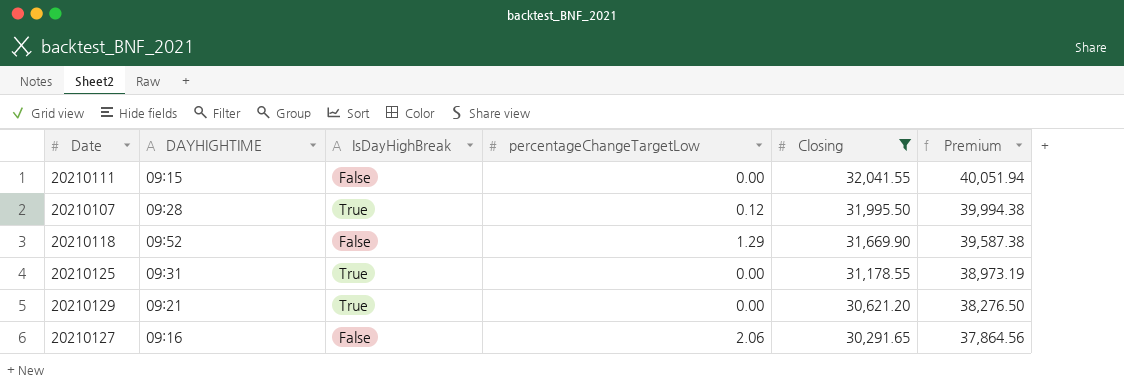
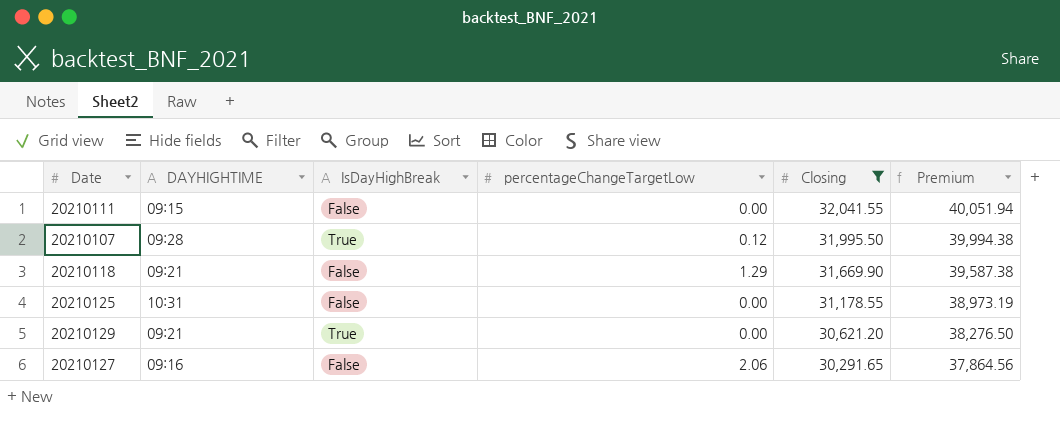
20210118 | DAYHIGHTIME: 09:52 -> 09:21
20210125 | DAYHIGHTIME: 09:31 -> 10:31
20210125 | IsDayHighBreak: True -> False

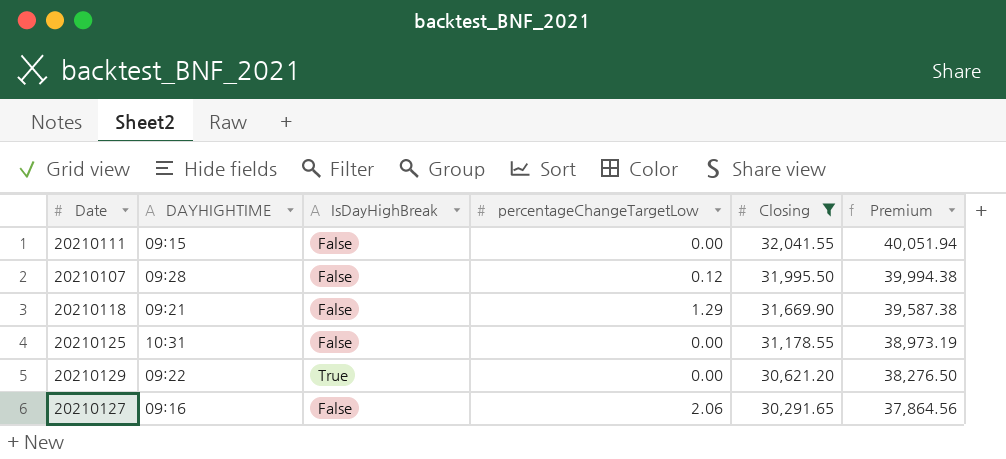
20210107 | IsDayHighBreak: True -> False
20210129 | DAYHIGHTIME: 09:21 -> 09:22

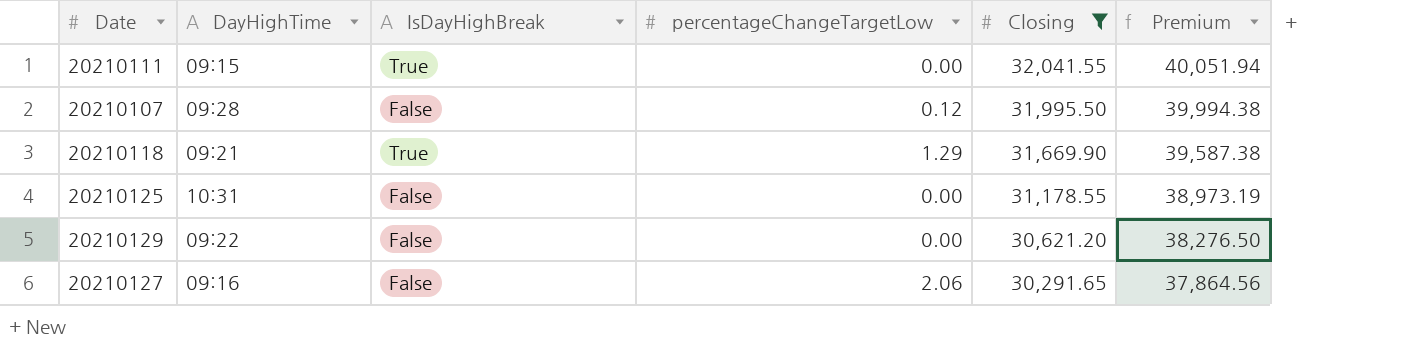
column name: DAYHIGHTIME -> DayHighTime
20210111 | IsDayHighBreak: False -> True
20210118 | IsDayHighBreak: False -> True
20210129 | IsDayHighBreak: True -> False

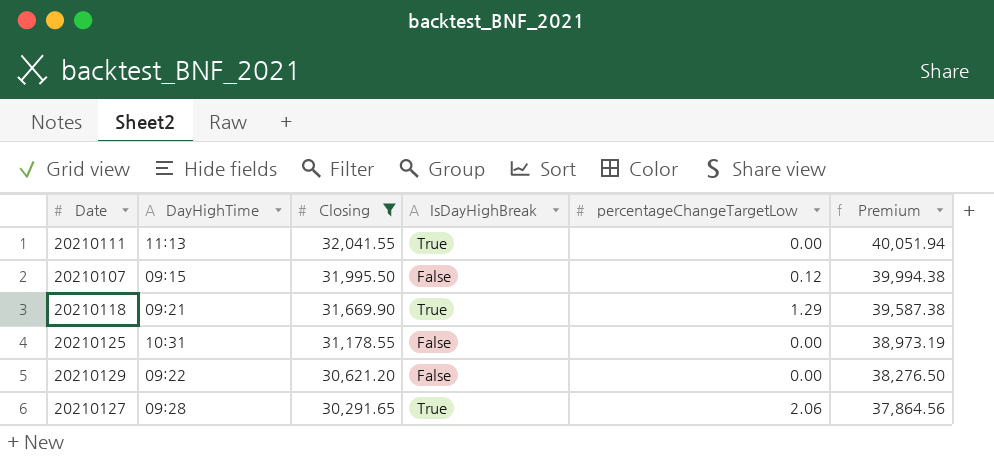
column Closing | position: 5 -> 3
20210111 | DayHighTime: 09:15 -> 11:13
20210107 | DayHighTime: 09:28 -> 09:15
20210127 | DayHighTime: 09:16 -> 09:28
20210127 | IsDayHighBreak: False -> True

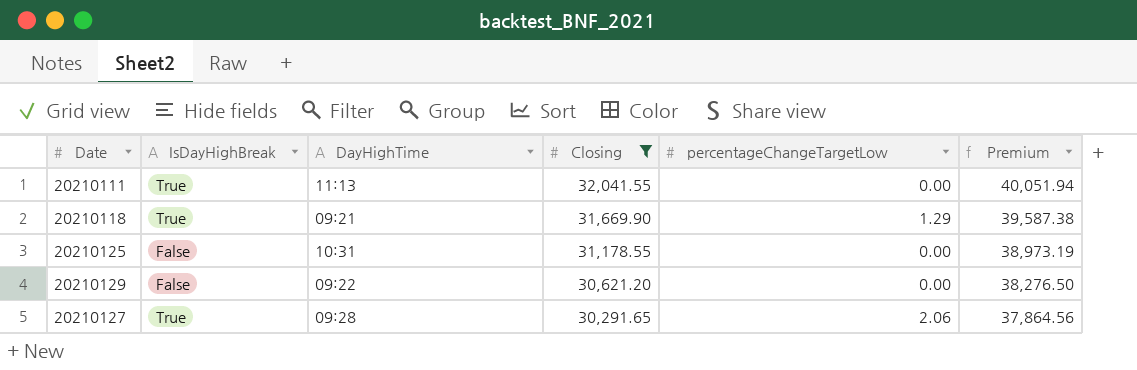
column IsDayHighBreak | position: 4 -> 2
row 20210107: 09:15 | 31,995.50 | False | 0.12 | 39,994.38 -> none

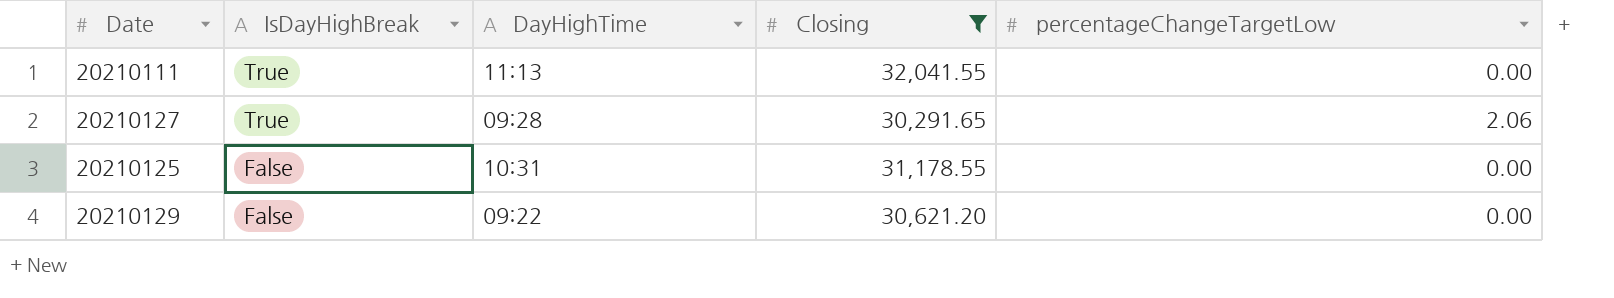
row order: Closing descending -> IsDayHighBreak descending
column Premium | formula: [Closing] * 1.25 -> none
row 20210118: True | 09:21 | 31,669.90 | 1.29 | 39,587.38 -> none

